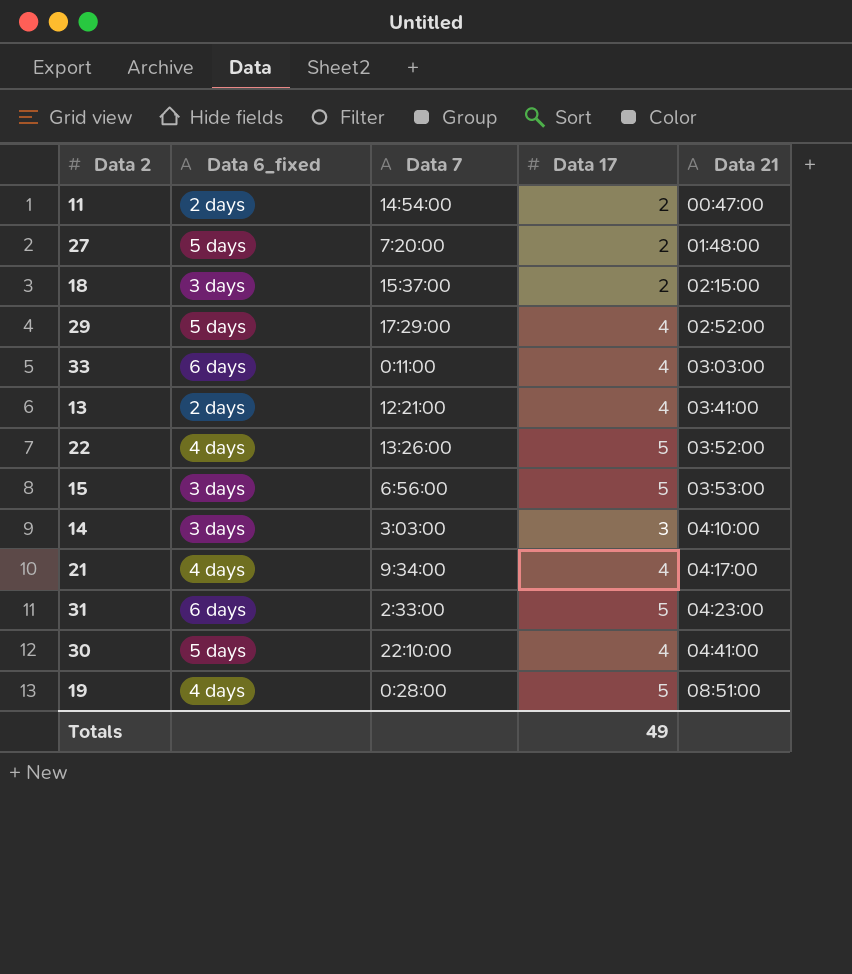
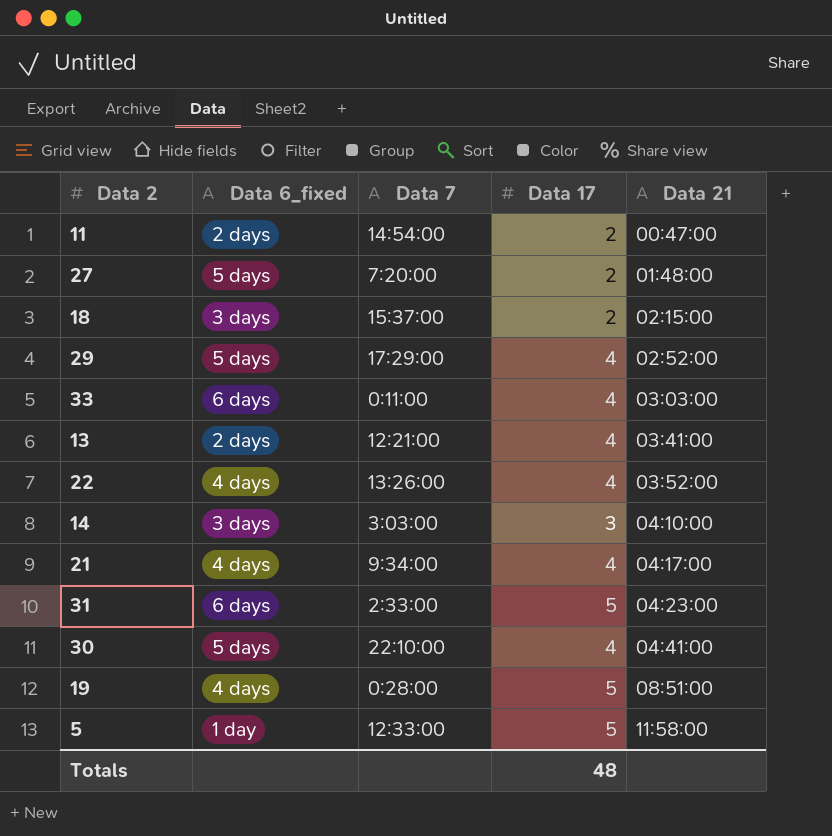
row 15: 3 days | 6:56:00 | 5 | 03:53:00 -> none
22 | Data 17: 5 -> 4
row 5: none -> 1 day | 12:33:00 | 5 | 11:58:00
Totals | Data 17: 49 -> 48

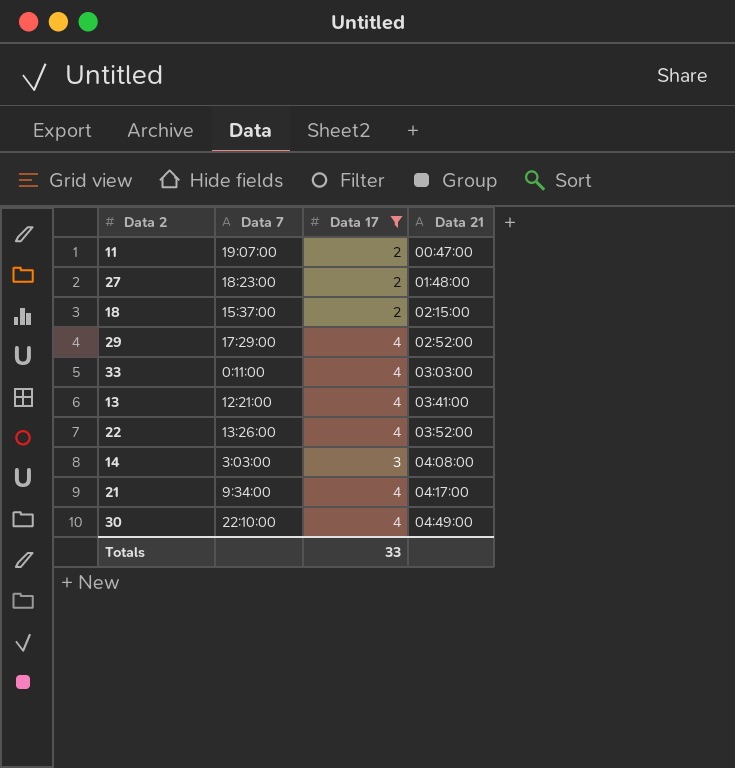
filter: none -> Data 17 != 5
column Data 6_fixed | position: 2 -> none
11 | Data 7: 14:54:00 -> 19:07:00
27 | Data 7: 7:20:00 -> 18:23:00
14 | Data 21: 04:10:00 -> 04:08:00
30 | Data 21: 04:41:00 -> 04:49:00
Totals | Data 17: 48 -> 33

